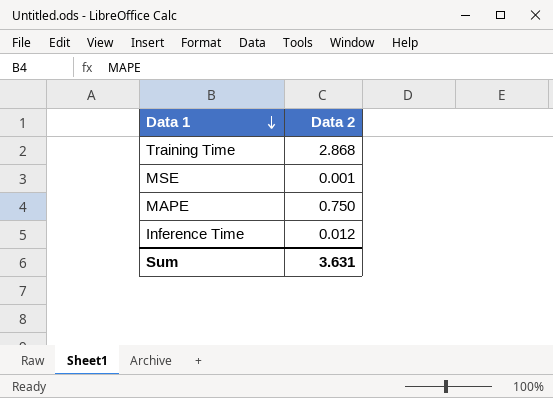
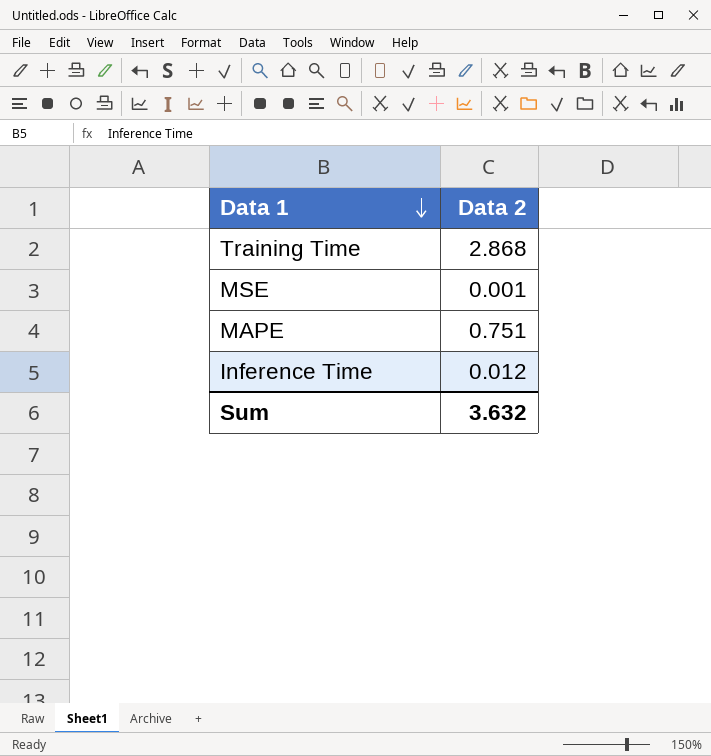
MAPE | Data 2: 0.750 -> 0.751
Sum | Data 2: 3.631 -> 3.632

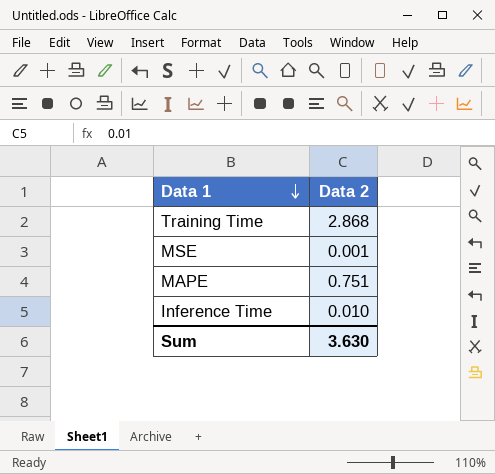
Inference Time | Data 2: 0.012 -> 0.010
Sum | Data 2: 3.632 -> 3.630

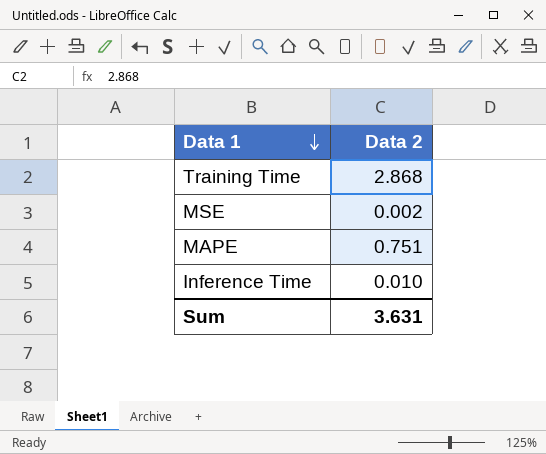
MSE | Data 2: 0.001 -> 0.002
Sum | Data 2: 3.630 -> 3.631

